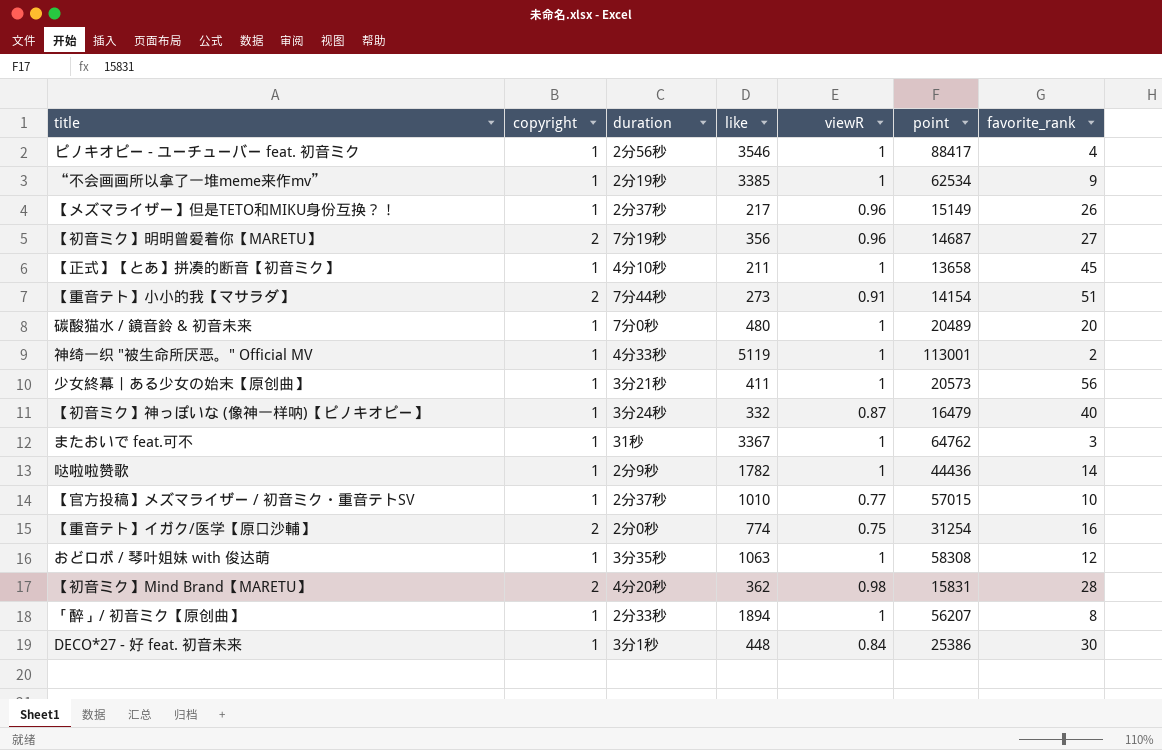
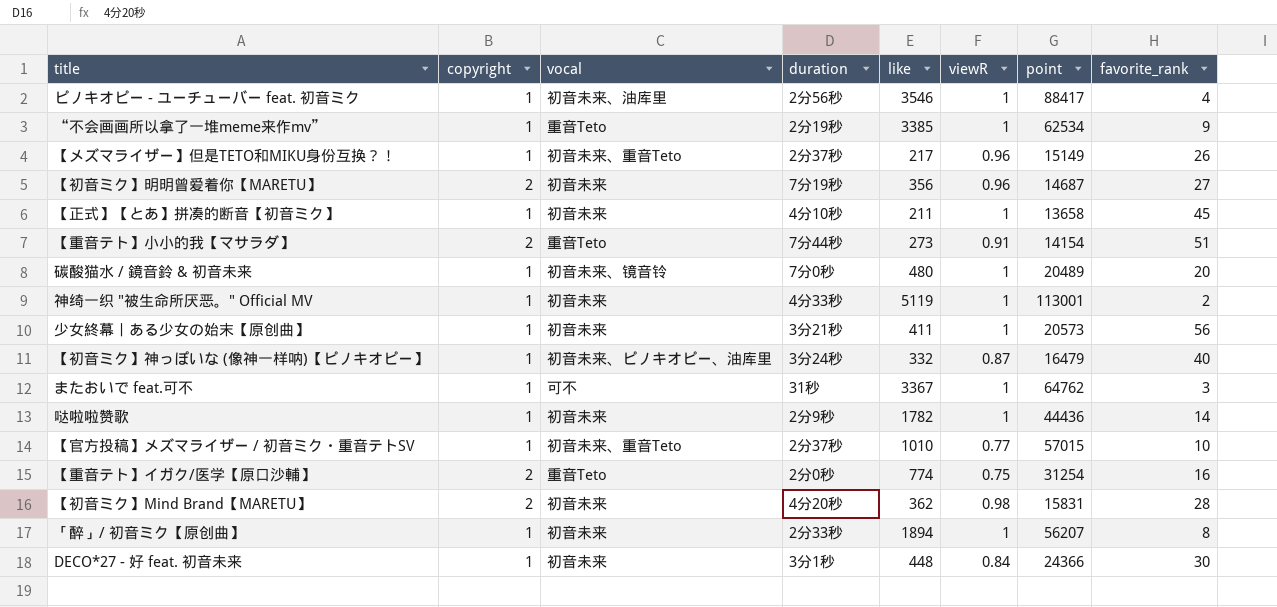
column vocal | position: none -> 3
row おどロボ / 琴叶姐妹 with 俊达萌: 1 | 3分35秒 | 1063 | 1 | 58308 | 12 -> none
DECO*27 - 好 feat. 初音未来 | point: 25386 -> 24366

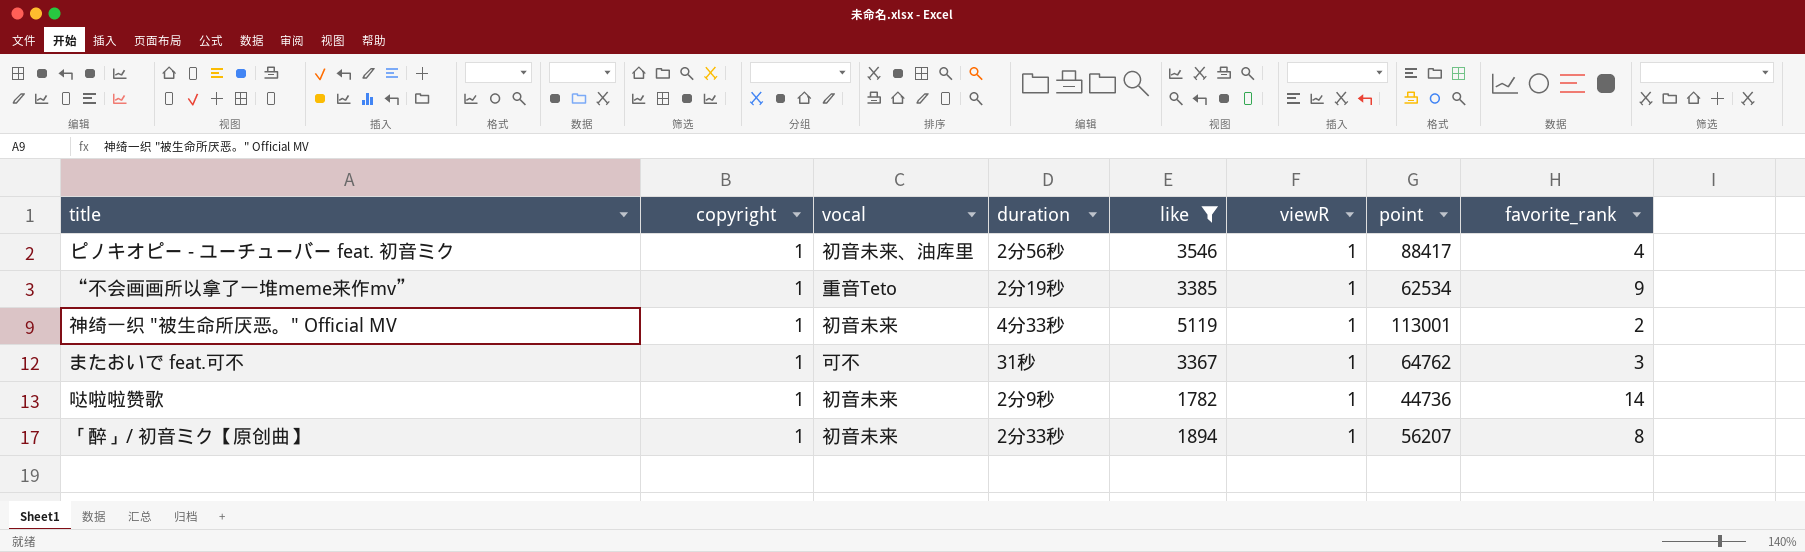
filter: none -> like >= 1782
哒啦啦赞歌 | point: 44436 -> 44736

